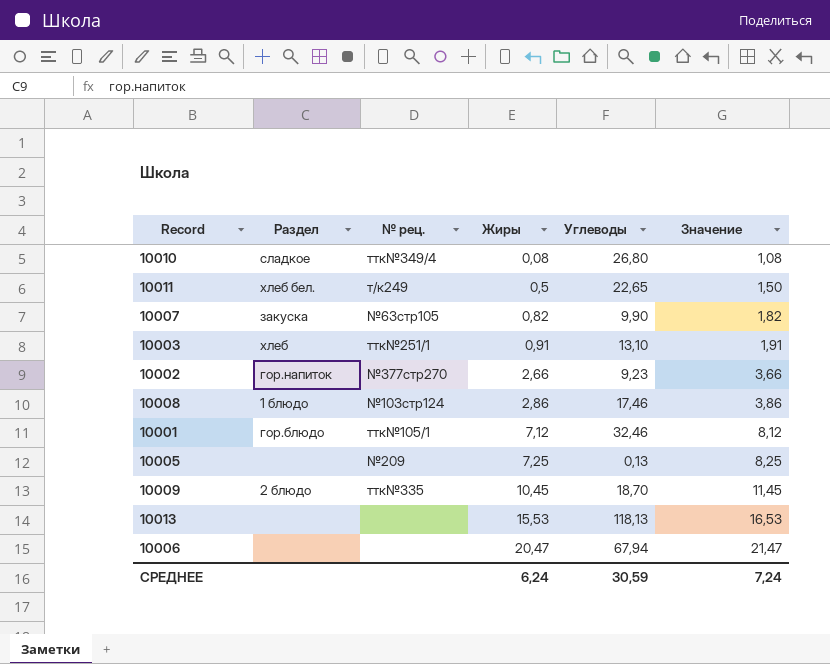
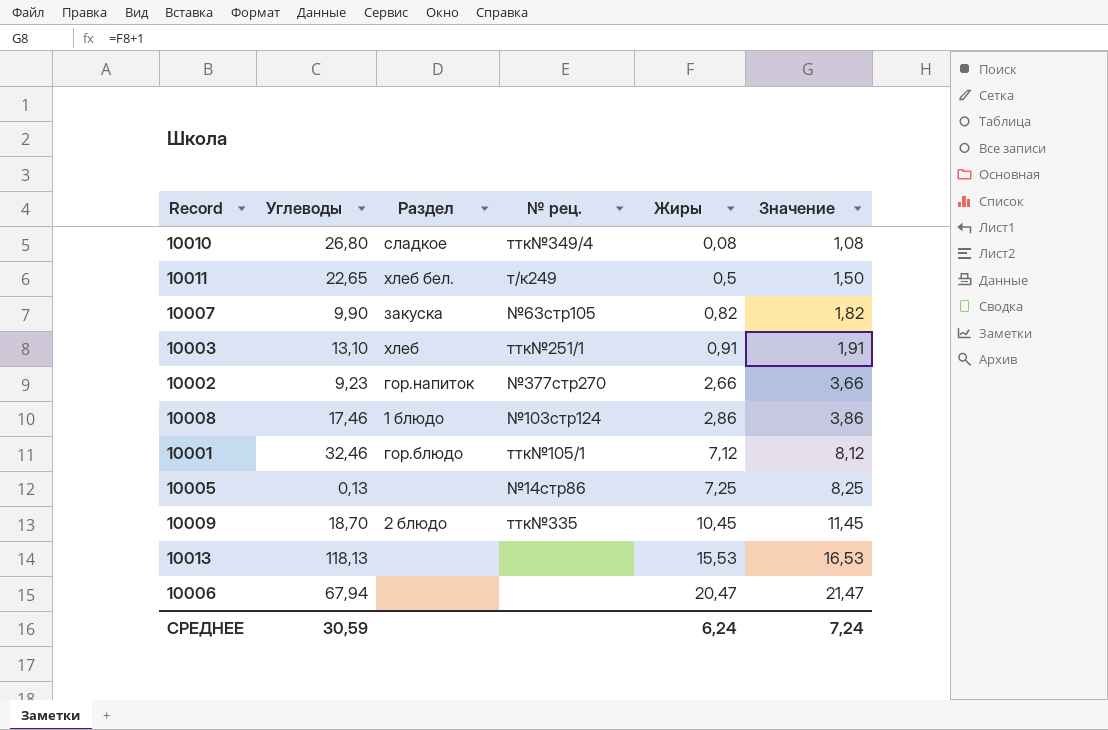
column Углеводы | position: 5 -> 2
10005 | № рец.: №209 -> №14стр86

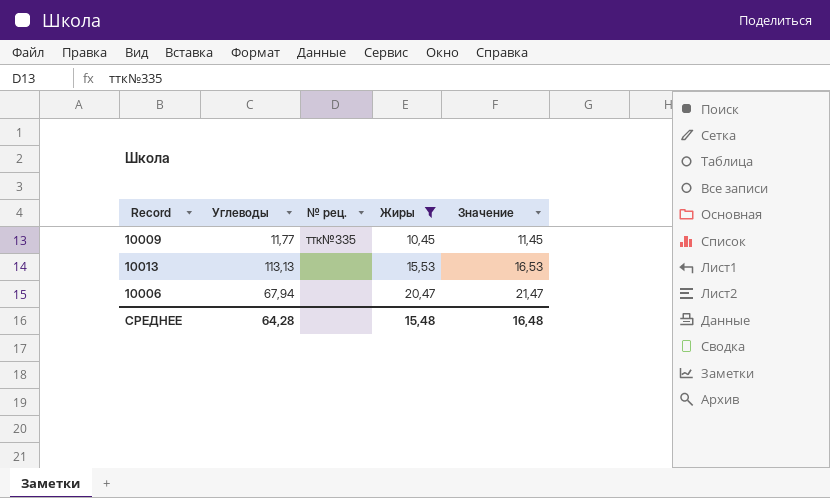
filter: none -> Жиры >= 10,45
column Раздел | position: 3 -> none
10009 | Углеводы: 18,70 -> 11,77
10013 | Углеводы: 118,13 -> 113,13
СРЕДНЕЕ | Углеводы: 30,59 -> 64,28
СРЕДНЕЕ | Жиры: 6,24 -> 15,48
СРЕДНЕЕ | Значение: 7,24 -> 16,48

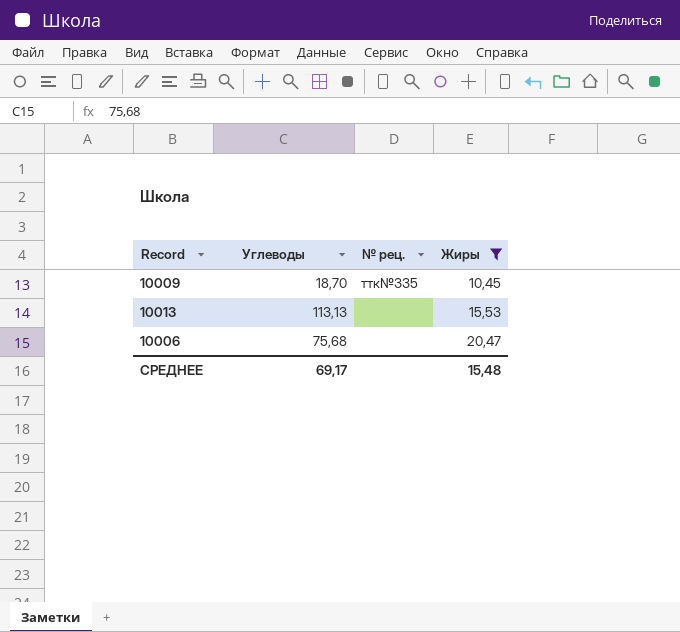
column Значение | formula: [Жиры] + 1 -> none
10009 | Углеводы: 11,77 -> 18,70
10006 | Углеводы: 67,94 -> 75,68
СРЕДНЕЕ | Углеводы: 64,28 -> 69,17

